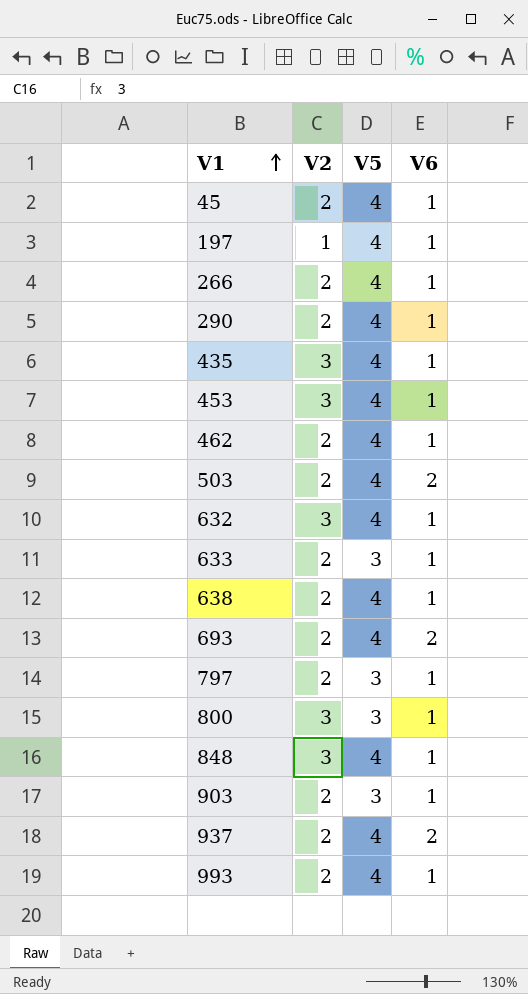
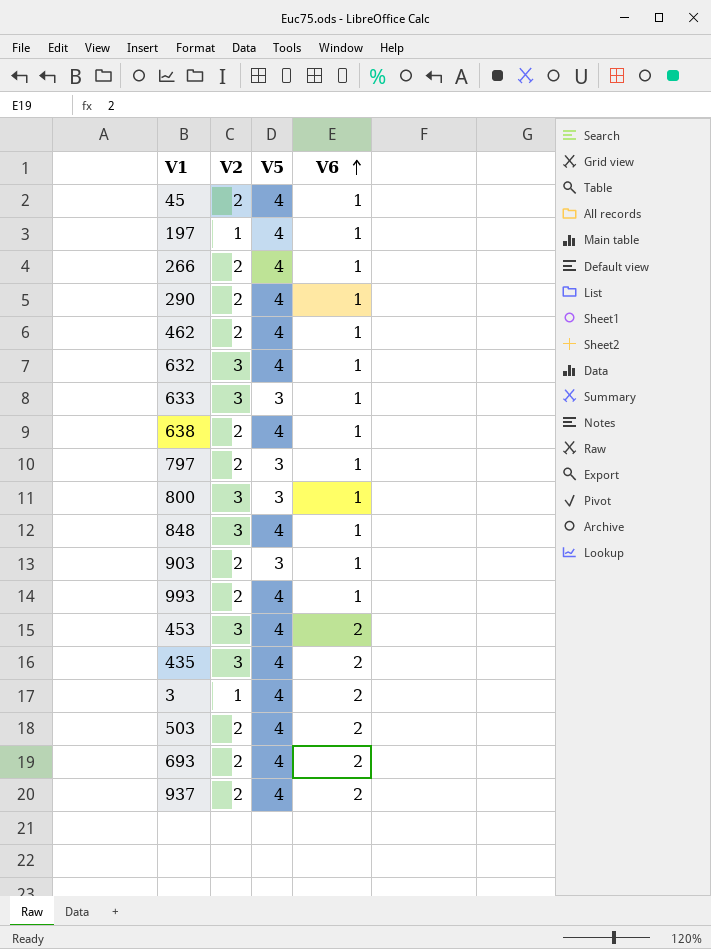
row order: V1 ascending -> V6 ascending
633 | V2: 2 -> 3
453 | V6: 1 -> 2
435 | V6: 1 -> 2
row 3: none -> 1 | 4 | 2

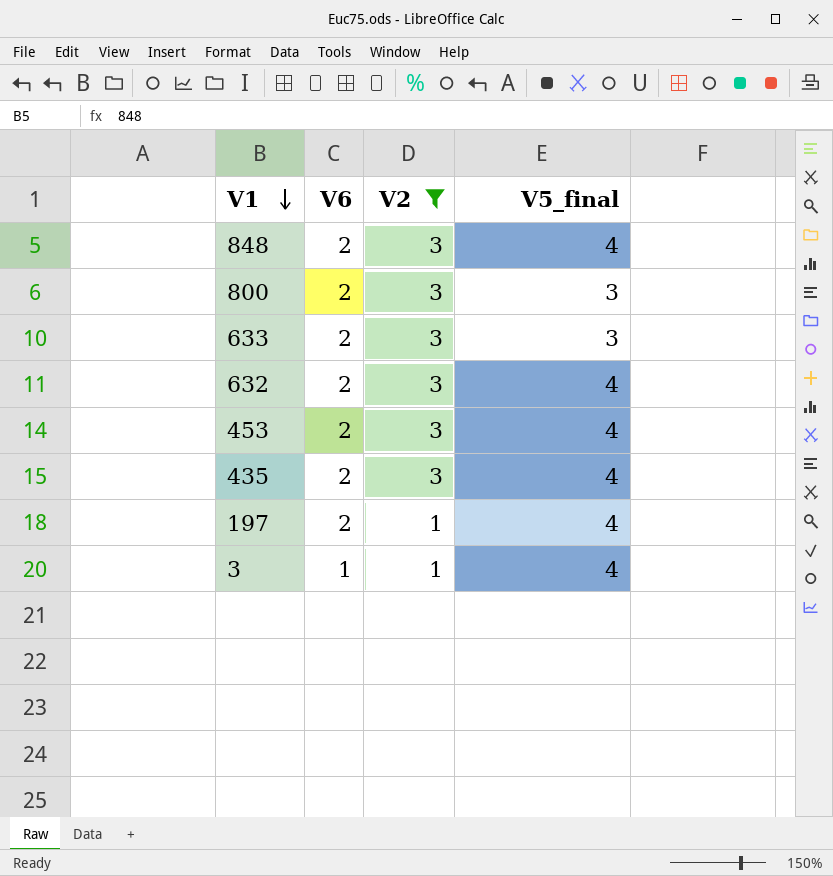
filter: none -> V2 != 2
row order: V6 ascending -> V1 descending
column V6 | position: 4 -> 2
column name: V5 -> V5_final
848 | V6: 1 -> 2
800 | V6: 1 -> 2
633 | V6: 1 -> 2
632 | V6: 1 -> 2
197 | V6: 1 -> 2
3 | V6: 2 -> 1

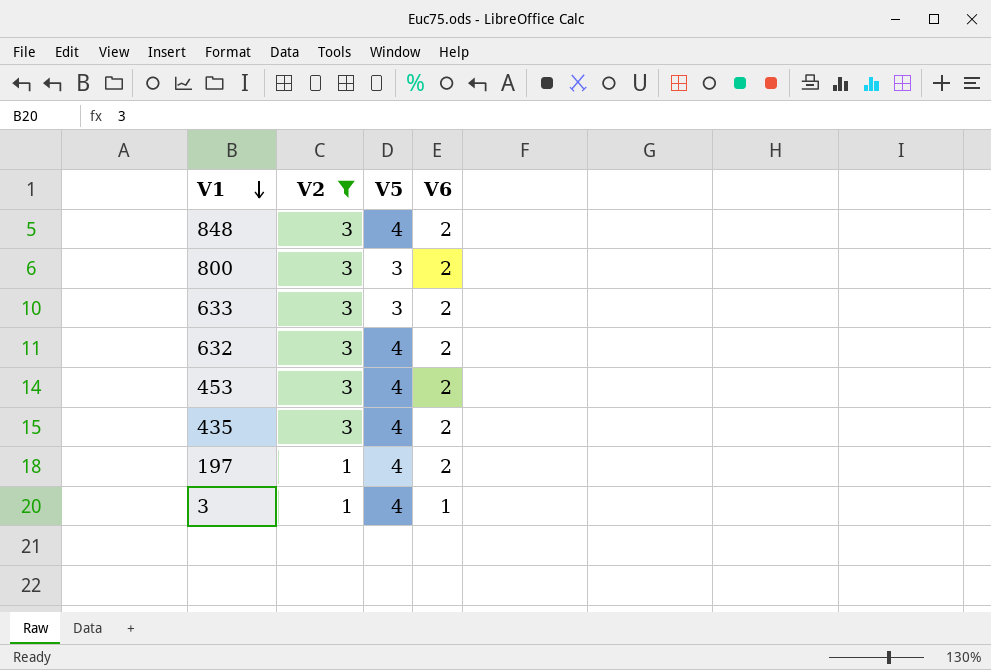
column name: V5_final -> V5
column V6 | position: 2 -> 4

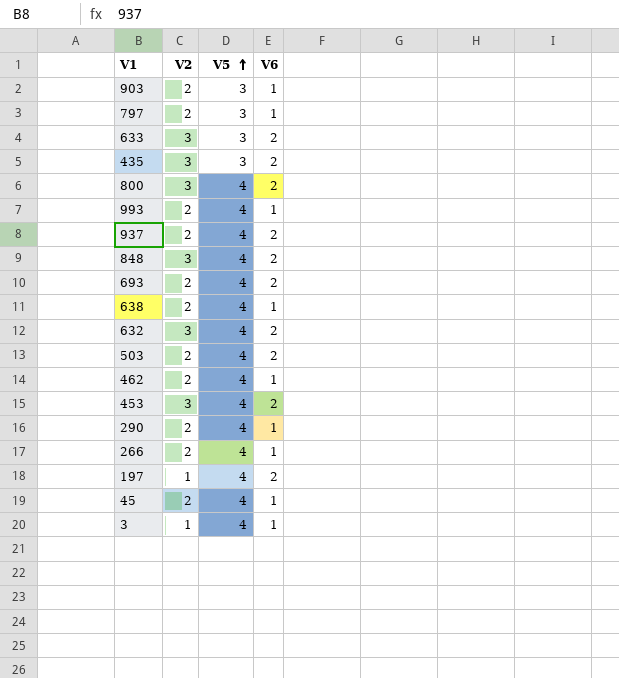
filter: V2 != 2 -> none
row order: V1 descending -> V5 ascending
435 | V5: 4 -> 3
800 | V5: 3 -> 4

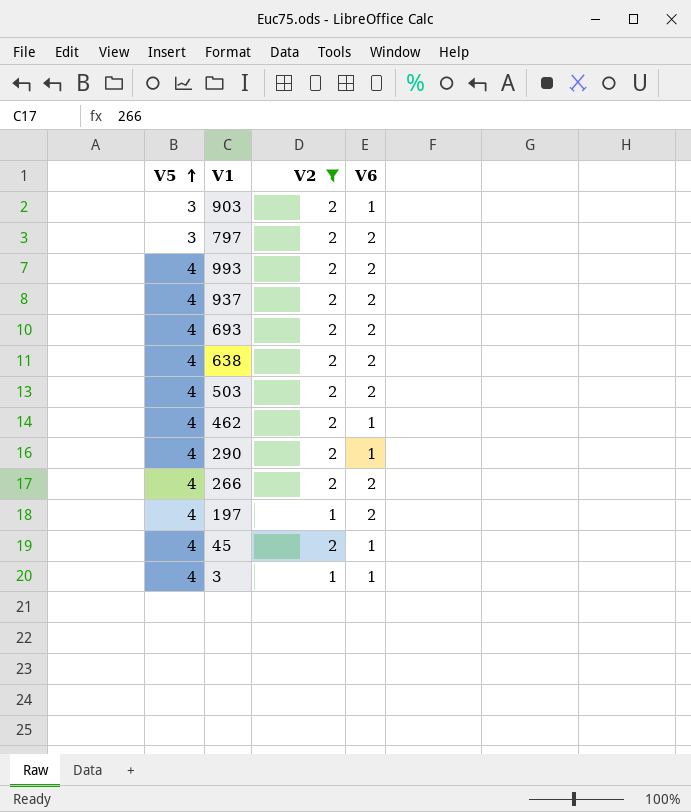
filter: none -> V2 != 3
column V5 | position: 3 -> 1
797 | V6: 1 -> 2
993 | V6: 1 -> 2
638 | V6: 1 -> 2
266 | V6: 1 -> 2

